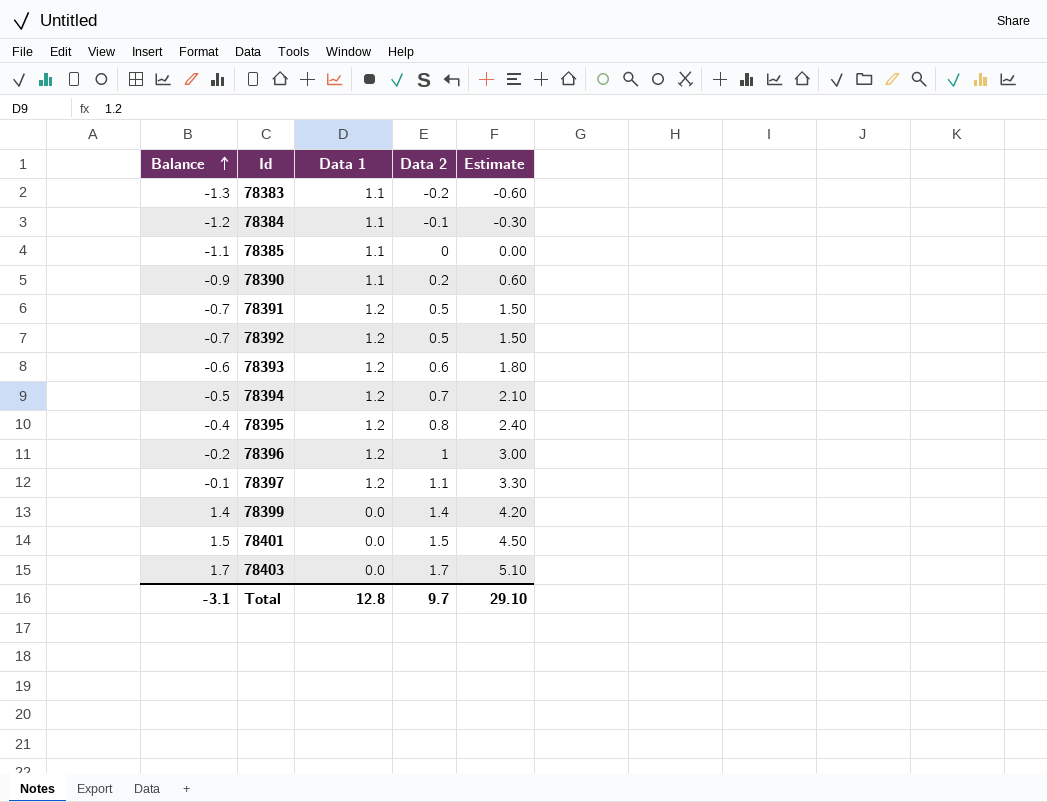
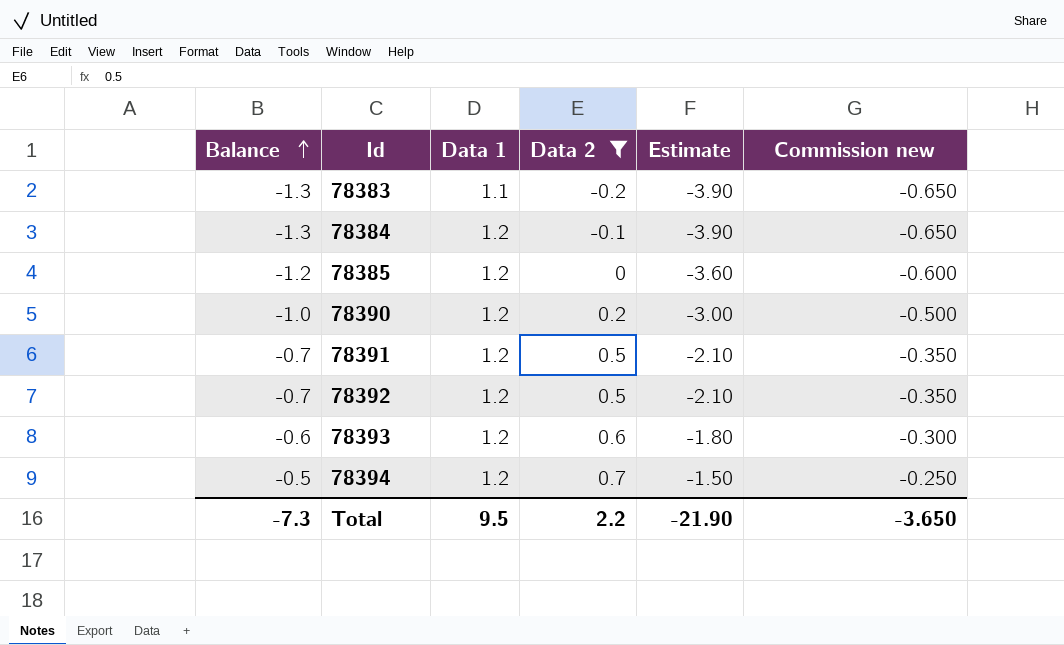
filter: none -> Data 2 <= 0.7
column Estimate | formula: [Data 2] * 3 -> [Balance] * 3
column Commission new | formula: none -> [Balance] * 0.5
78384 | Balance: -1.2 -> -1.3
78384 | Data 1: 1.1 -> 1.2
78385 | Balance: -1.1 -> -1.2
78385 | Data 1: 1.1 -> 1.2
78390 | Balance: -0.9 -> -1.0
78390 | Data 1: 1.1 -> 1.2
Total | Balance: -3.1 -> -7.3
Total | Data 1: 12.8 -> 9.5
Total | Data 2: 9.7 -> 2.2
Total | Estimate: 29.10 -> -21.90

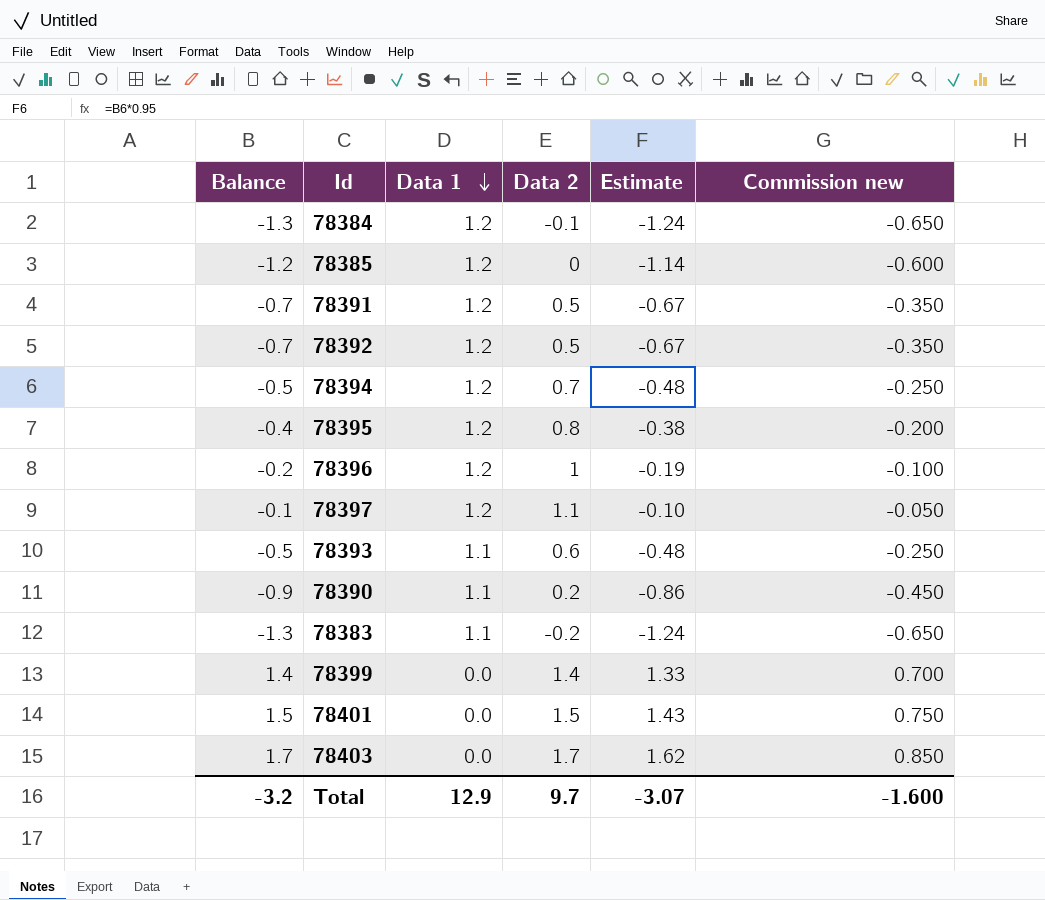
filter: Data 2 <= 0.7 -> none
row order: Balance ascending -> Data 1 descending
column Estimate | formula: [Balance] * 3 -> [Balance] * 0.95
78393 | Balance: -0.6 -> -0.5
78393 | Data 1: 1.2 -> 1.1
78393 | Commission new: -0.300 -> -0.250
78390 | Balance: -1.0 -> -0.9
78390 | Data 1: 1.2 -> 1.1
78390 | Commission new: -0.500 -> -0.450
Total | Balance: -7.3 -> -3.2
Total | Data 1: 9.5 -> 12.9
Total | Data 2: 2.2 -> 9.7
Total | Estimate: -21.90 -> -3.07
Total | Commission new: -3.650 -> -1.600

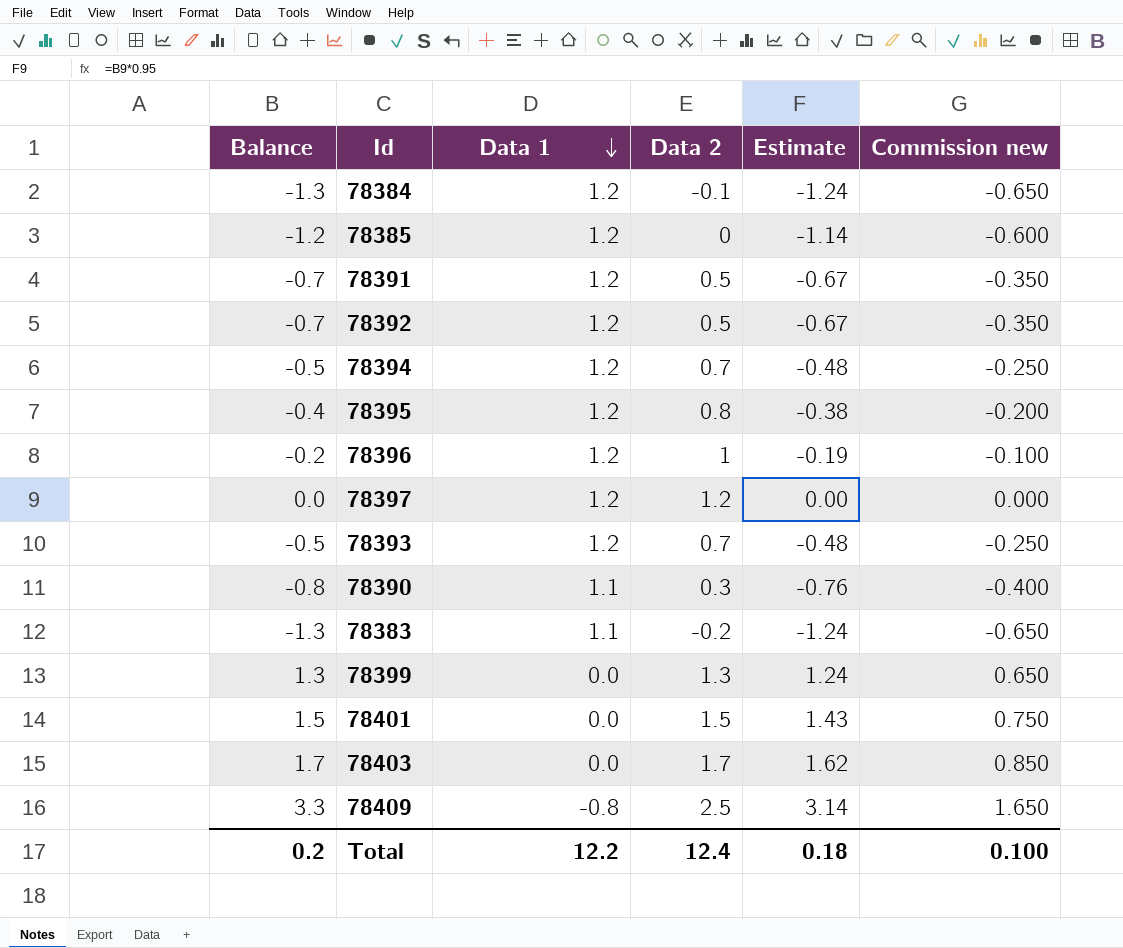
78397 | Balance: -0.1 -> 0.0
78397 | Data 2: 1.1 -> 1.2
78397 | Estimate: -0.10 -> 0.00
78397 | Commission new: -0.050 -> 0.000
78393 | Data 1: 1.1 -> 1.2
78393 | Data 2: 0.6 -> 0.7
78390 | Balance: -0.9 -> -0.8
78390 | Data 2: 0.2 -> 0.3
78390 | Estimate: -0.86 -> -0.76
78390 | Commission new: -0.450 -> -0.400
78399 | Balance: 1.4 -> 1.3
78399 | Data 2: 1.4 -> 1.3
78399 | Estimate: 1.33 -> 1.24
78399 | Commission new: 0.700 -> 0.650
row 78409: none -> 3.3 | -0.8 | 2.5 | 3.14 | 1.650
Total | Balance: -3.2 -> 0.2
Total | Data 1: 12.9 -> 12.2
Total | Data 2: 9.7 -> 12.4
Total | Estimate: -3.07 -> 0.18
Total | Commission new: -1.600 -> 0.100

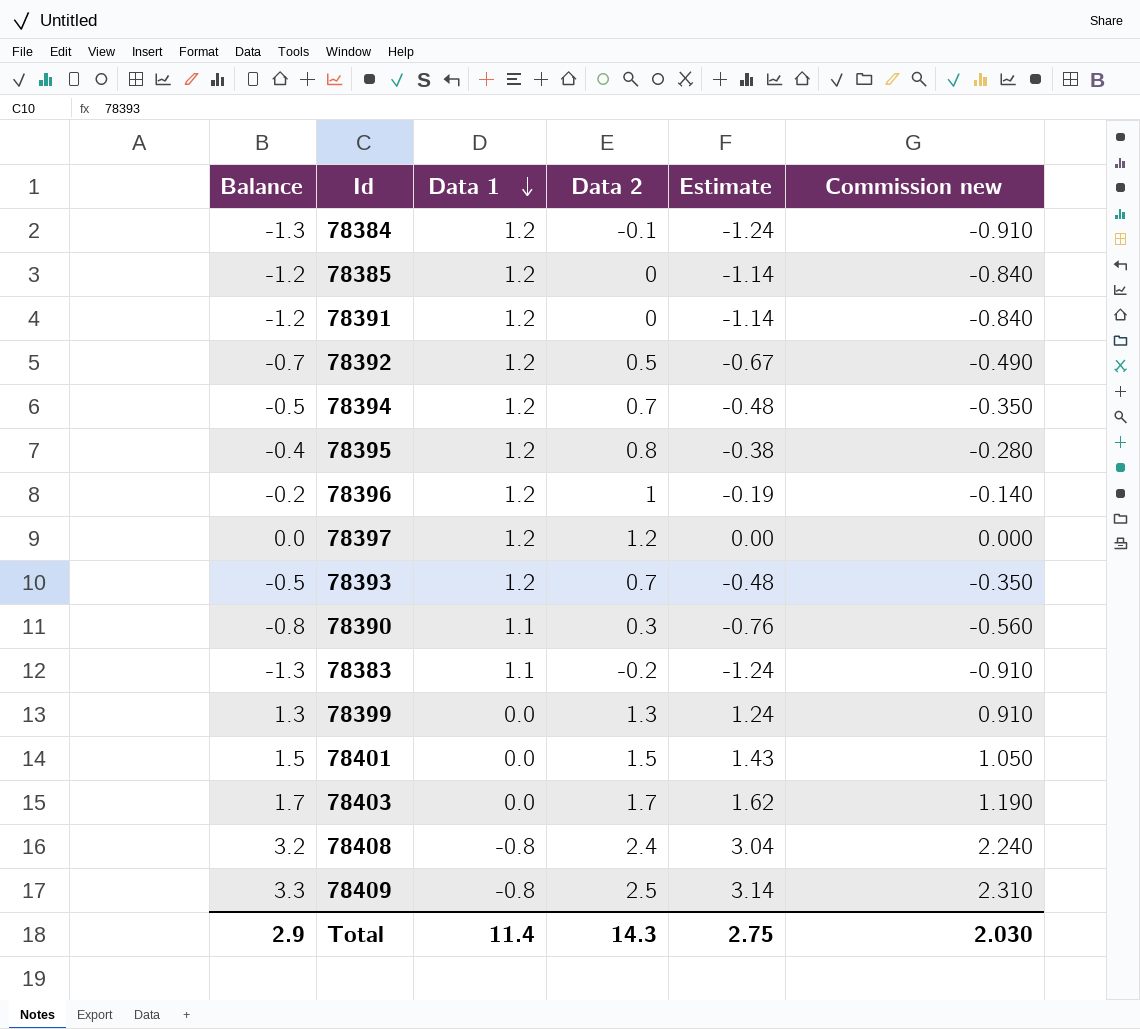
column Commission new | formula: [Balance] * 0.5 -> [Balance] * 0.7
78391 | Balance: -0.7 -> -1.2
78391 | Data 2: 0.5 -> 0
78391 | Estimate: -0.67 -> -1.14
row 78408: none -> 3.2 | -0.8 | 2.4 | 3.04 | 2.240
Total | Balance: 0.2 -> 2.9
Total | Data 1: 12.2 -> 11.4
Total | Data 2: 12.4 -> 14.3
Total | Estimate: 0.18 -> 2.75
Total | Commission new: 0.100 -> 2.030

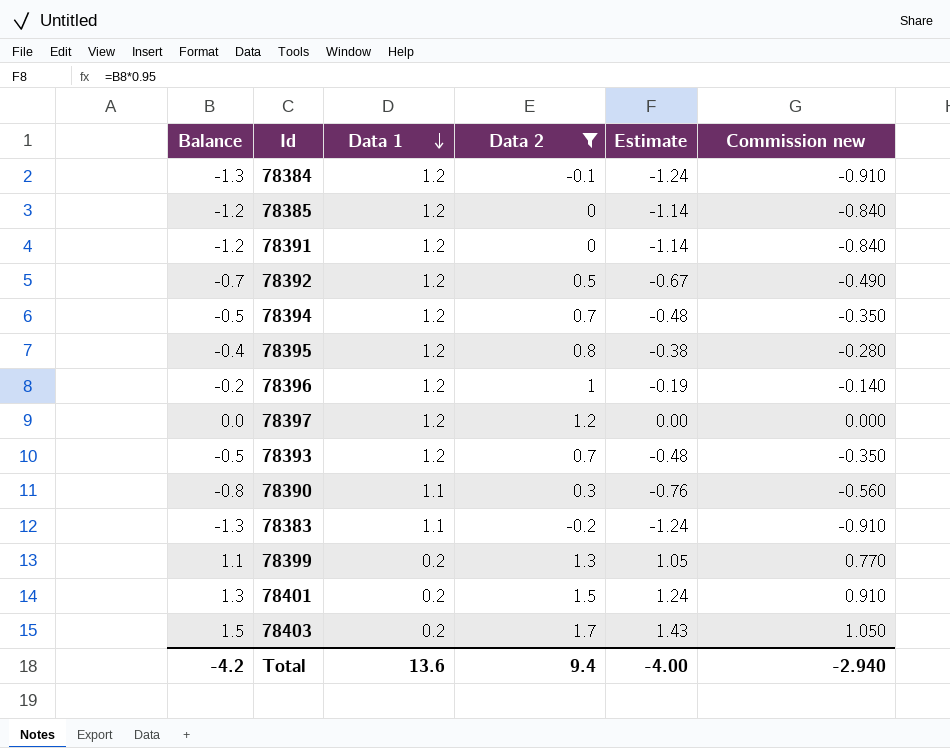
filter: none -> Data 2 <= 1.7
78399 | Balance: 1.3 -> 1.1
78399 | Data 1: 0.0 -> 0.2
78399 | Estimate: 1.24 -> 1.05
78399 | Commission new: 0.910 -> 0.770
78401 | Balance: 1.5 -> 1.3
78401 | Data 1: 0.0 -> 0.2
78401 | Estimate: 1.43 -> 1.24
78401 | Commission new: 1.050 -> 0.910
78403 | Balance: 1.7 -> 1.5
78403 | Data 1: 0.0 -> 0.2
78403 | Estimate: 1.62 -> 1.43
78403 | Commission new: 1.190 -> 1.050
Total | Balance: 2.9 -> -4.2
Total | Data 1: 11.4 -> 13.6
Total | Data 2: 14.3 -> 9.4
Total | Estimate: 2.75 -> -4.00
Total | Commission new: 2.030 -> -2.940

